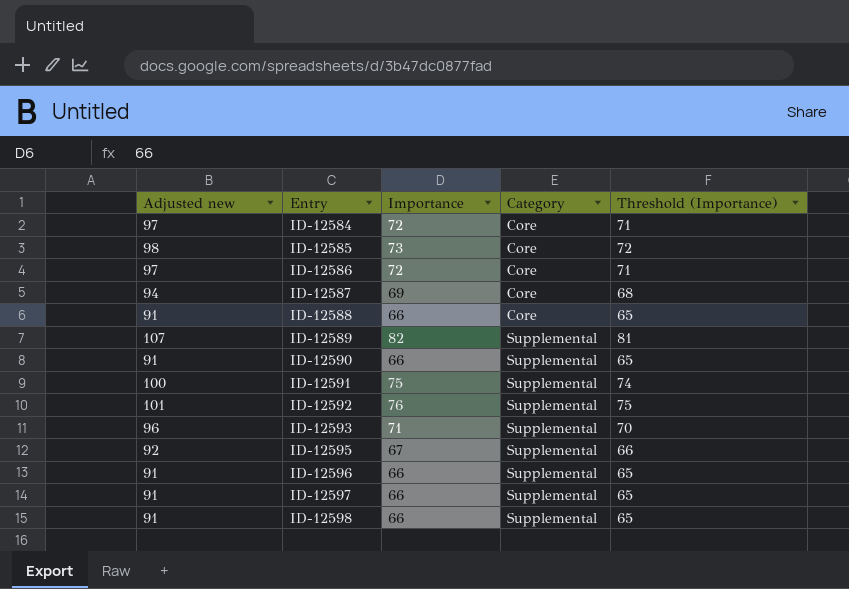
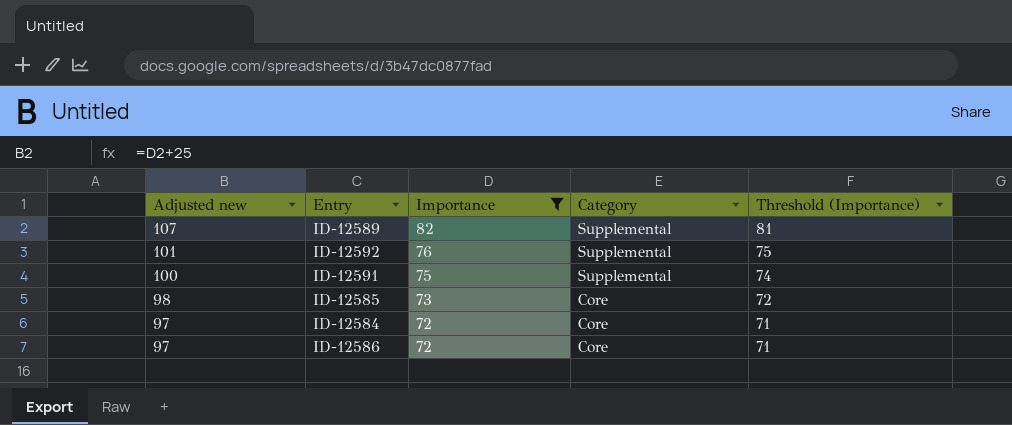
filter: none -> Importance >= 72
row order: Entry ascending -> Adjusted new descending

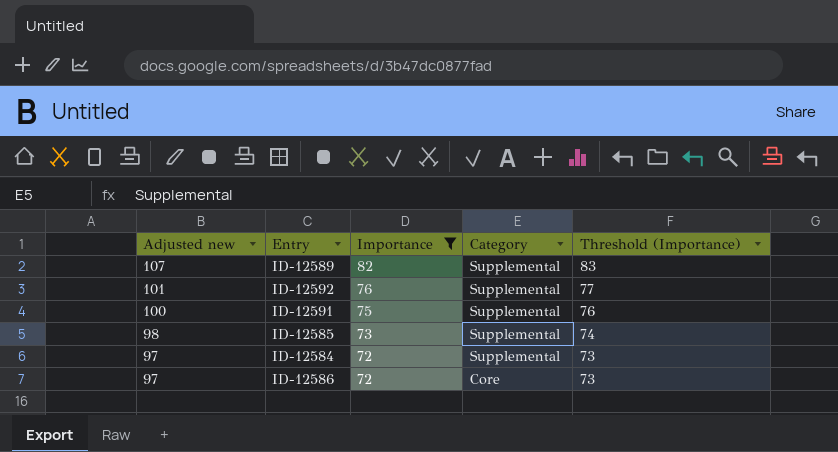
column Threshold (Importance) | formula: [Importance] - 1 -> [Importance] + 1
ID-12585 | Category: Core -> Supplemental
ID-12584 | Category: Core -> Supplemental

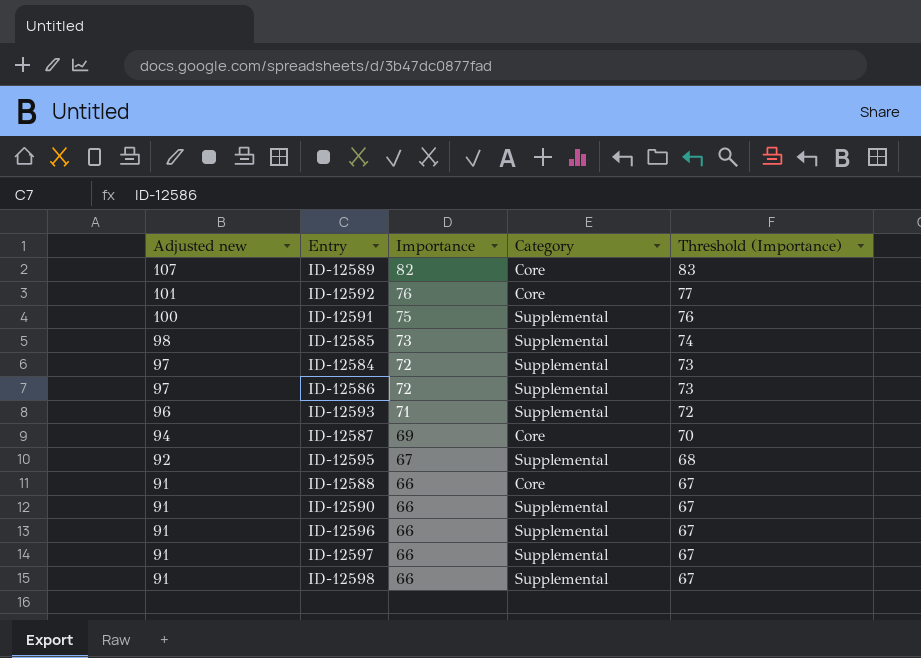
filter: Importance >= 72 -> none
ID-12589 | Category: Supplemental -> Core
ID-12592 | Category: Supplemental -> Core
ID-12586 | Category: Core -> Supplemental

